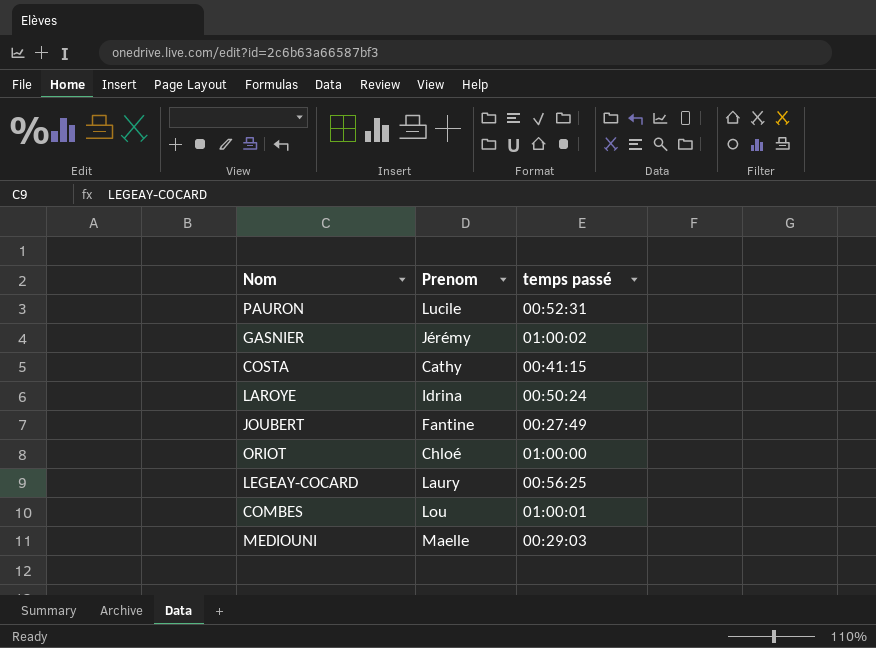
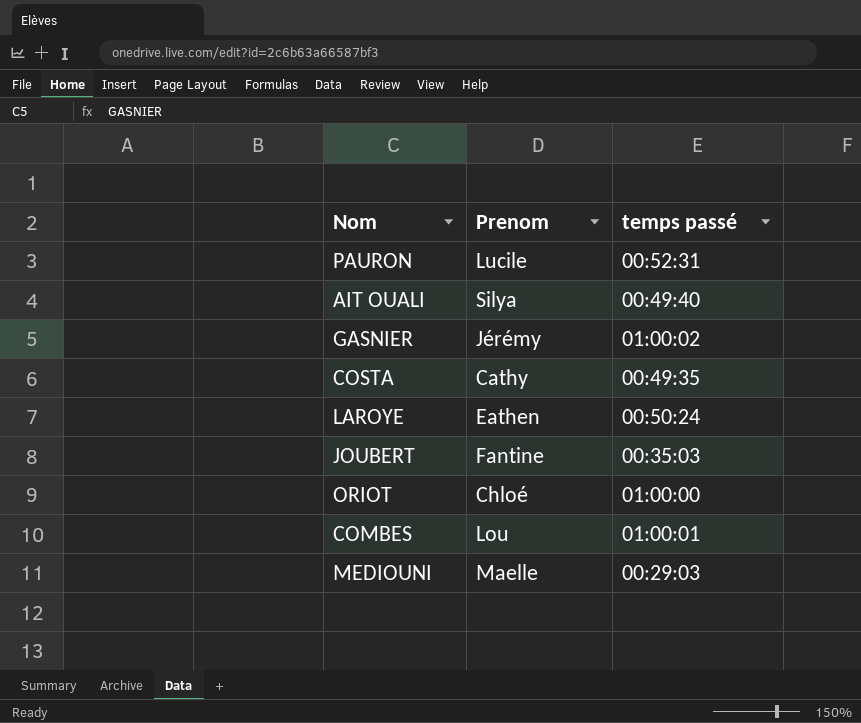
row LEGEAY-COCARD: Laury | 00:56:25 -> none
row AIT OUALI: none -> Silya | 00:49:40
COSTA | temps passé: 00:41:15 -> 00:49:35
LAROYE | Prenom: Idrina -> Eathen
JOUBERT | temps passé: 00:27:49 -> 00:35:03

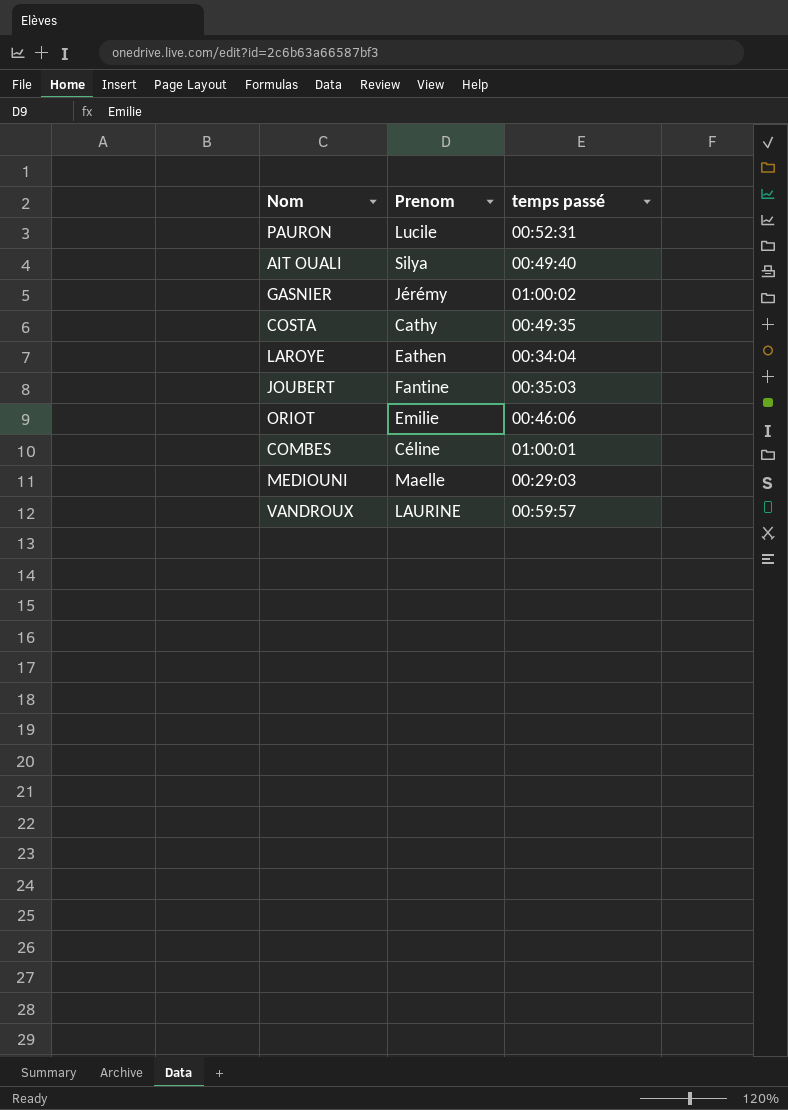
LAROYE | temps passé: 00:50:24 -> 00:34:04
ORIOT | Prenom: Chloé -> Emilie
ORIOT | temps passé: 01:00:00 -> 00:46:06
COMBES | Prenom: Lou -> Céline
row VANDROUX: none -> LAURINE | 00:59:57

